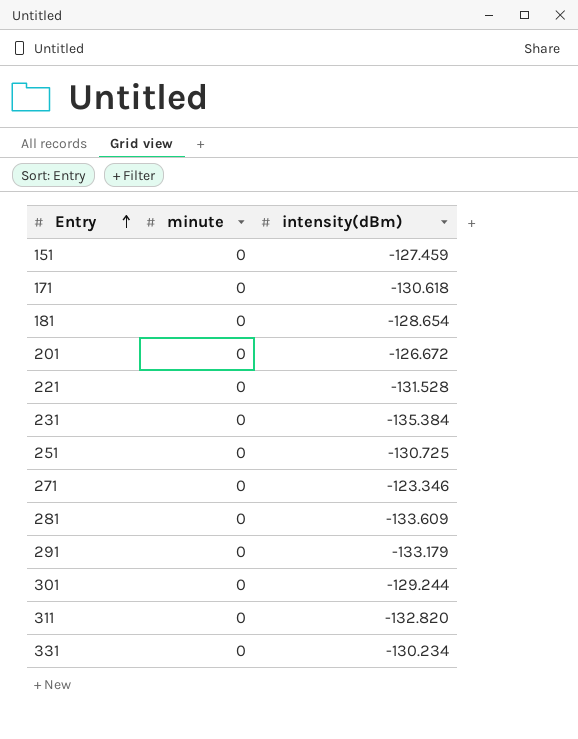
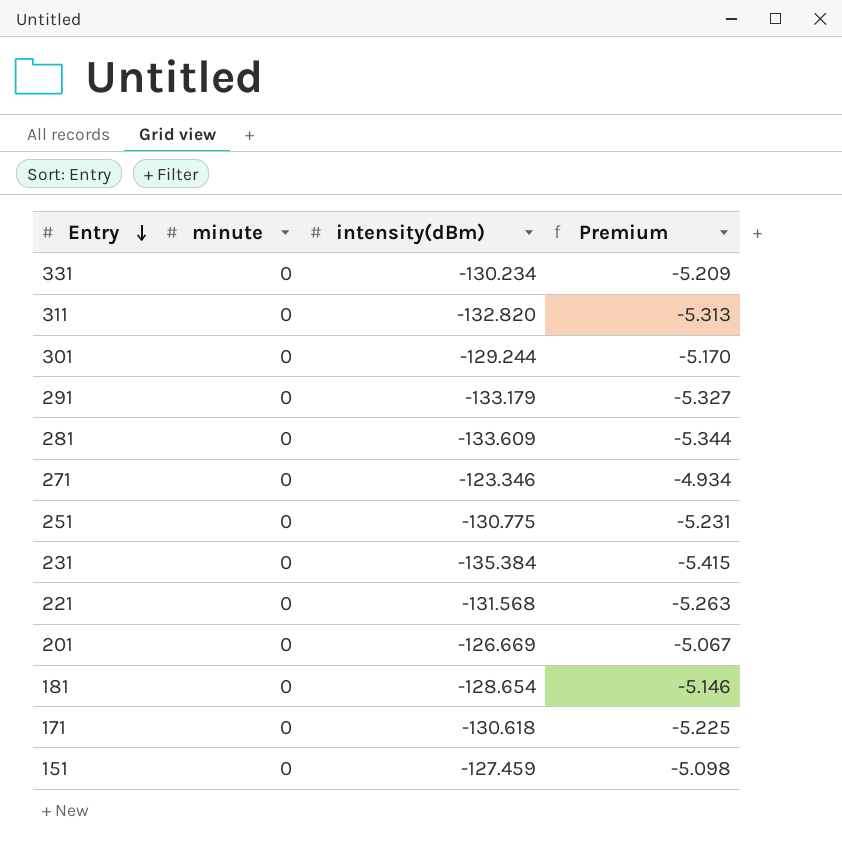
row order: Entry ascending -> Entry descending
column Premium | formula: none -> [intensity(dBm)] * 0.04
251 | intensity(dBm): -130.725 -> -130.775
221 | intensity(dBm): -131.528 -> -131.568
201 | intensity(dBm): -126.672 -> -126.669

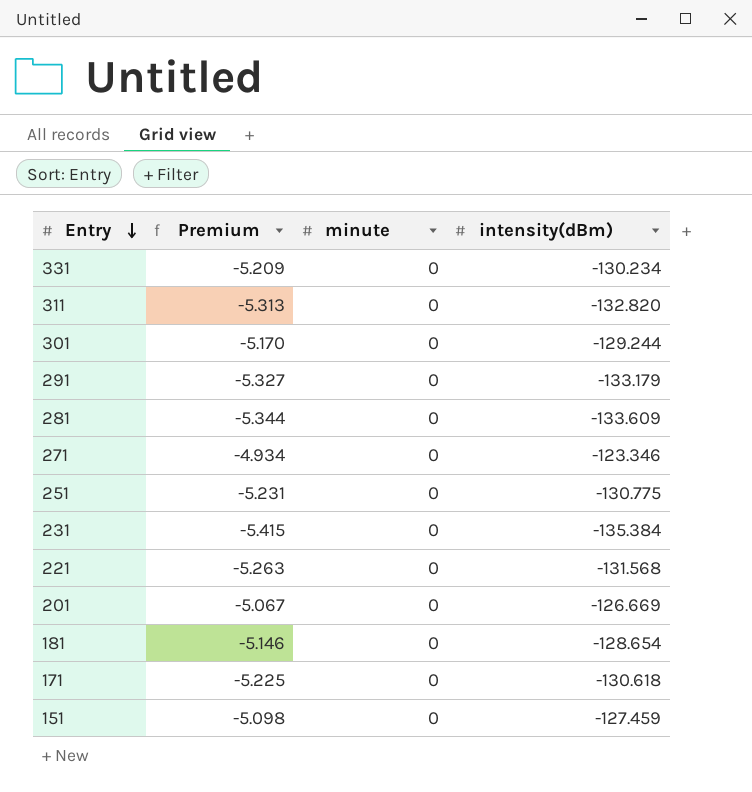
column Premium | position: 4 -> 2

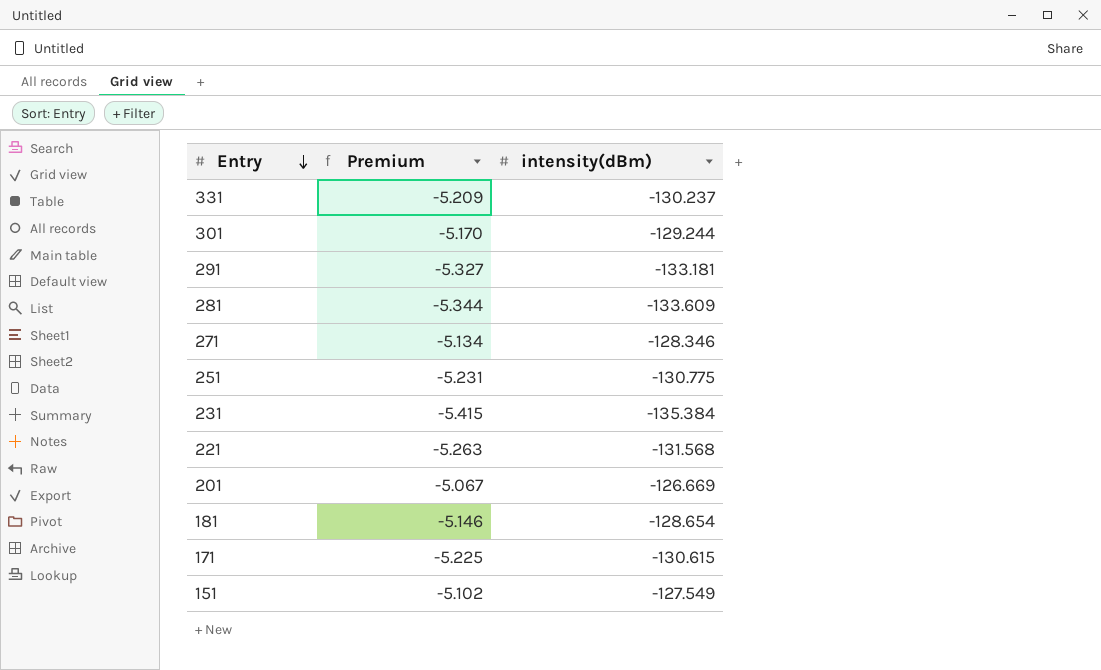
column minute | position: 3 -> none
row 311: -5.313 | 0 | -132.820 -> none
331 | intensity(dBm): -130.234 -> -130.237
291 | intensity(dBm): -133.179 -> -133.181
271 | Premium: -4.934 -> -5.134
271 | intensity(dBm): -123.346 -> -128.346
171 | intensity(dBm): -130.618 -> -130.615
151 | Premium: -5.098 -> -5.102
151 | intensity(dBm): -127.459 -> -127.549

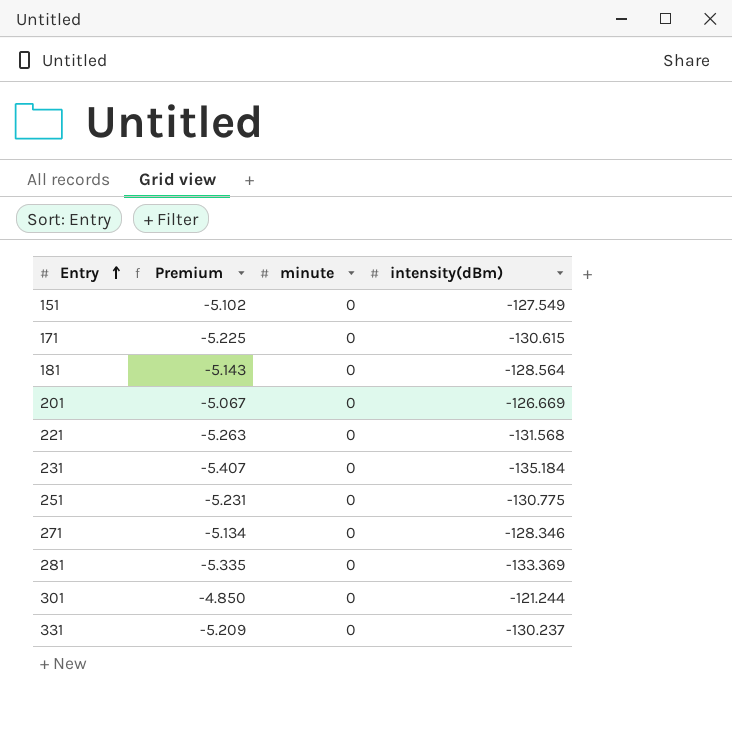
row order: Entry descending -> Entry ascending
column minute | position: none -> 3
row 291: -5.327 | -133.181 -> none
181 | Premium: -5.146 -> -5.143
181 | intensity(dBm): -128.654 -> -128.564
231 | Premium: -5.415 -> -5.407
231 | intensity(dBm): -135.384 -> -135.184
281 | Premium: -5.344 -> -5.335
281 | intensity(dBm): -133.609 -> -133.369
301 | Premium: -5.170 -> -4.850
301 | intensity(dBm): -129.244 -> -121.244

